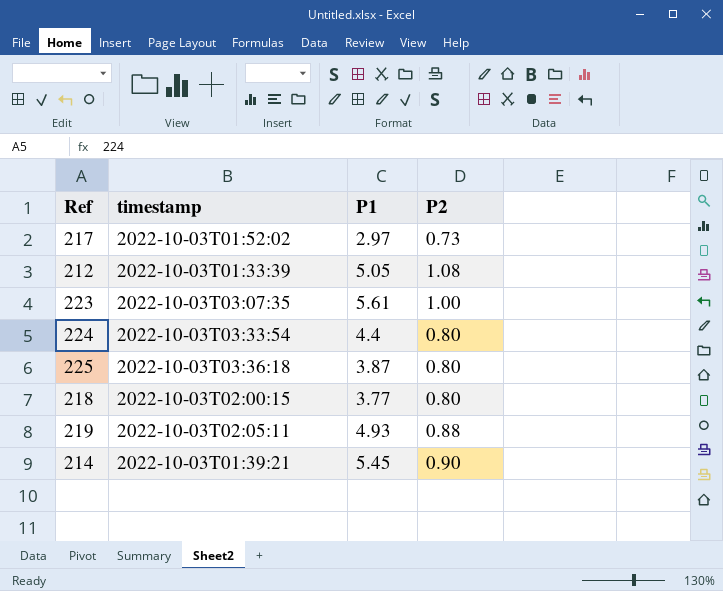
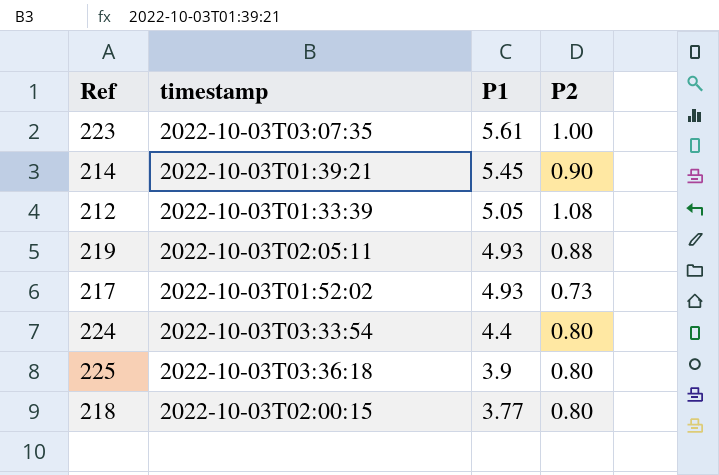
row order: none -> P1 descending
217 | P1: 2.97 -> 4.93
225 | P1: 3.87 -> 3.9

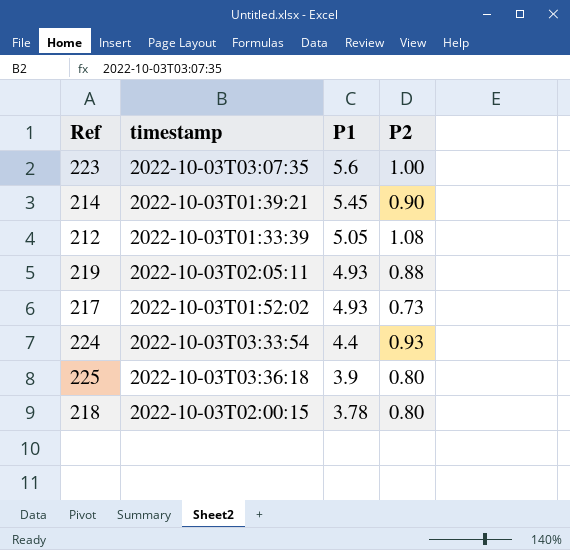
223 | P1: 5.61 -> 5.6
224 | P2: 0.80 -> 0.93
218 | P1: 3.77 -> 3.78

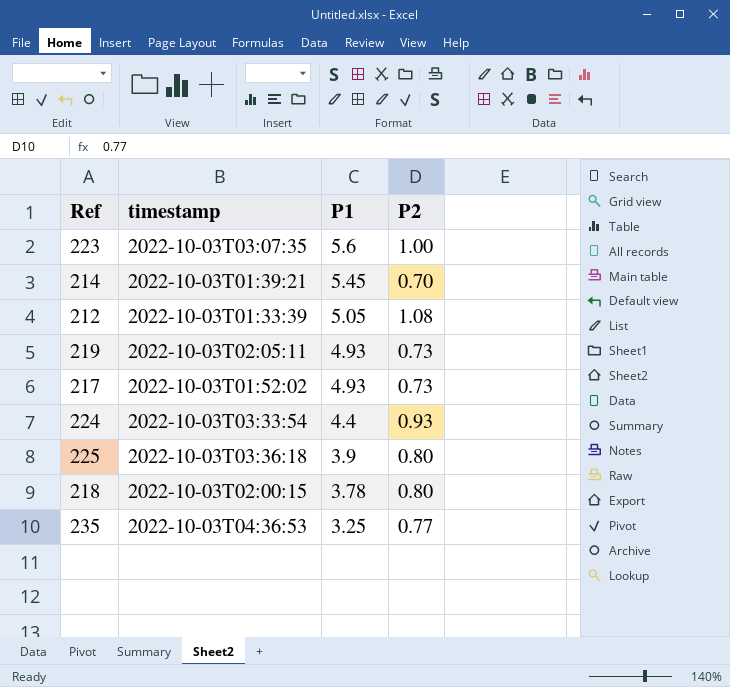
214 | P2: 0.90 -> 0.70
219 | P2: 0.88 -> 0.73
row 235: none -> 2022-10-03T04:36:53 | 3.25 | 0.77

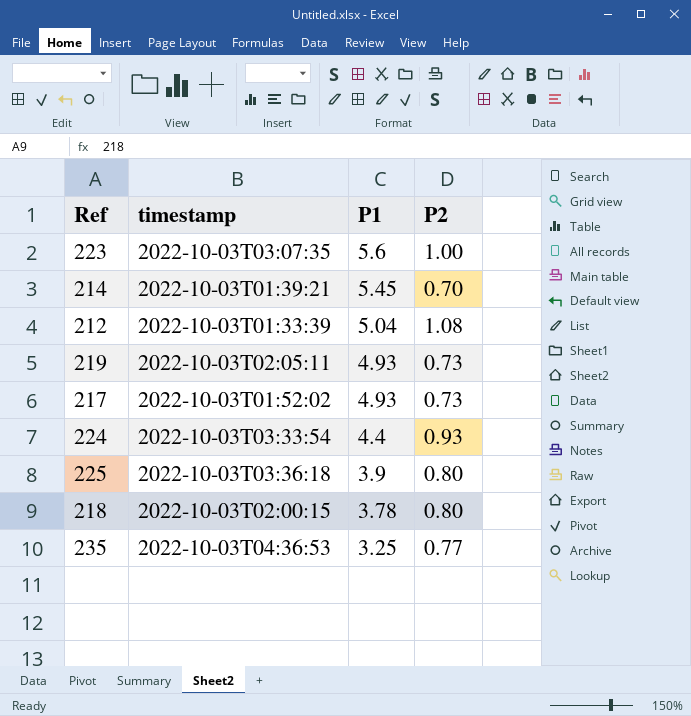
212 | P1: 5.05 -> 5.04

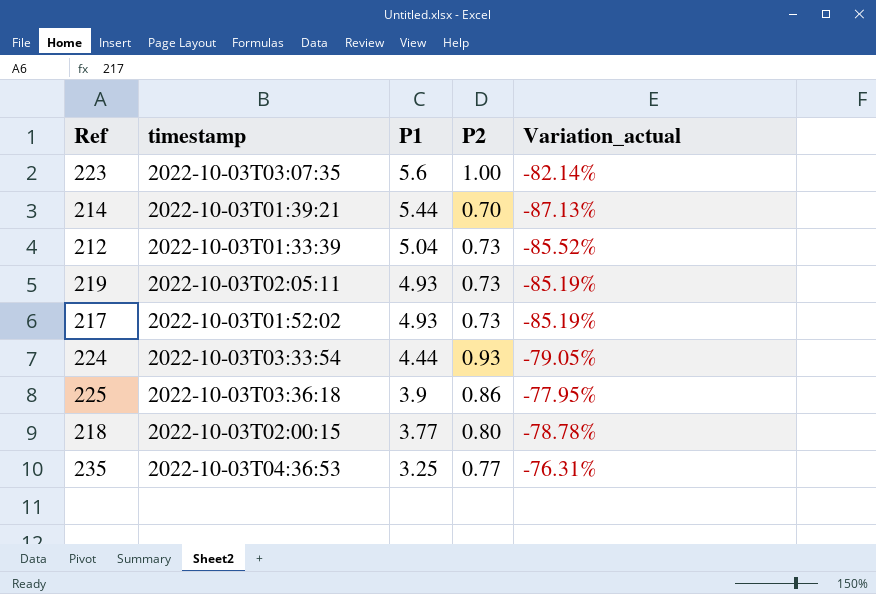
column Variation_actual | formula: none -> ([P2] - [P1]) / [P1]
214 | P1: 5.45 -> 5.44
212 | P2: 1.08 -> 0.73
224 | P1: 4.4 -> 4.44
225 | P2: 0.80 -> 0.86
218 | P1: 3.78 -> 3.77

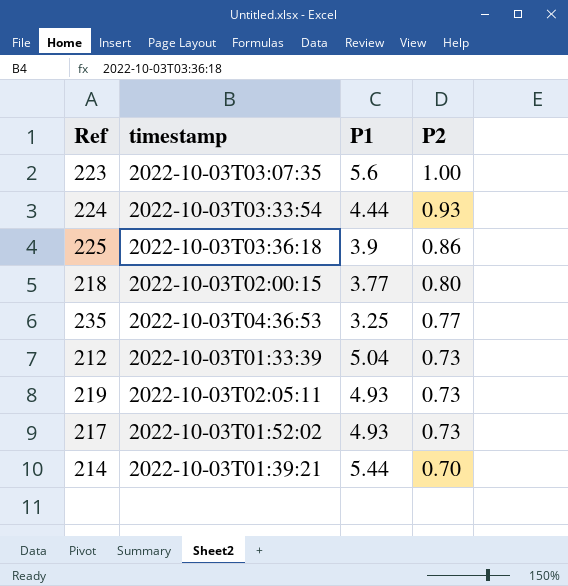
row order: P1 descending -> P2 descending
column Variation_actual | formula: ([P2] - [P1]) / [P1] -> none

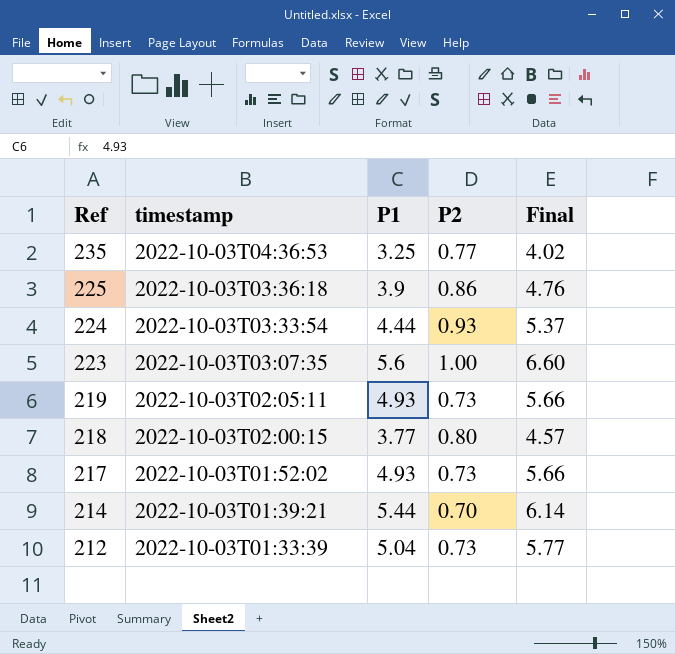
row order: P2 descending -> Ref descending
column Final | formula: none -> [P1] + [P2]

